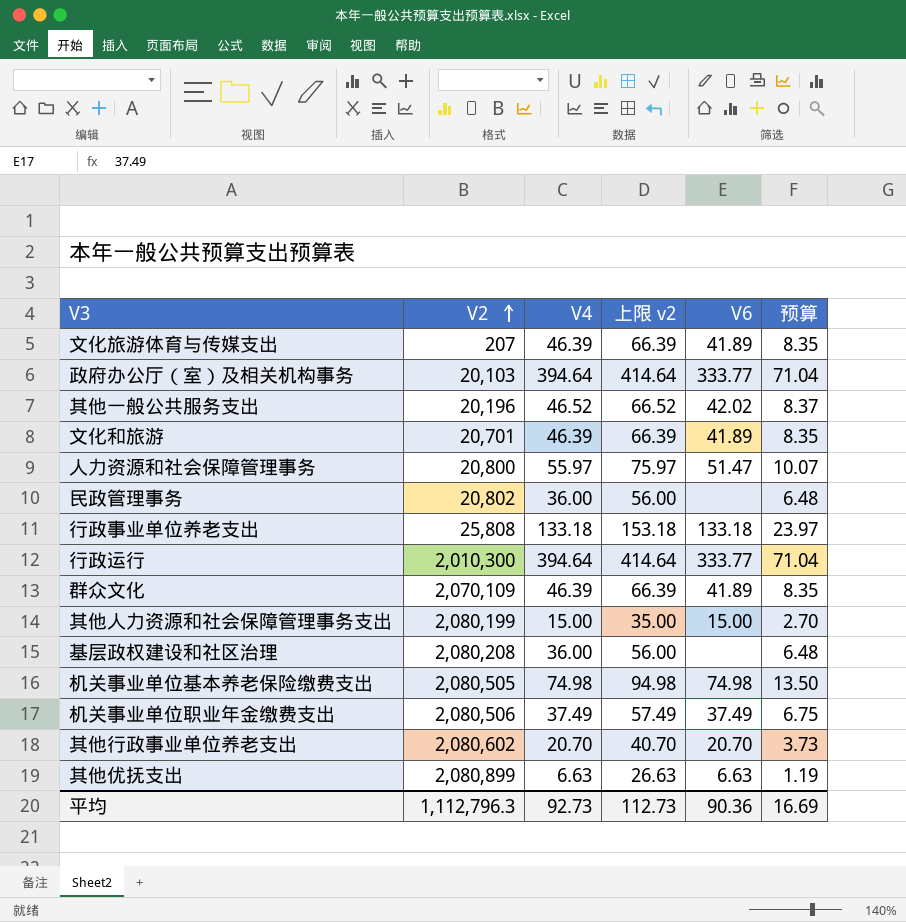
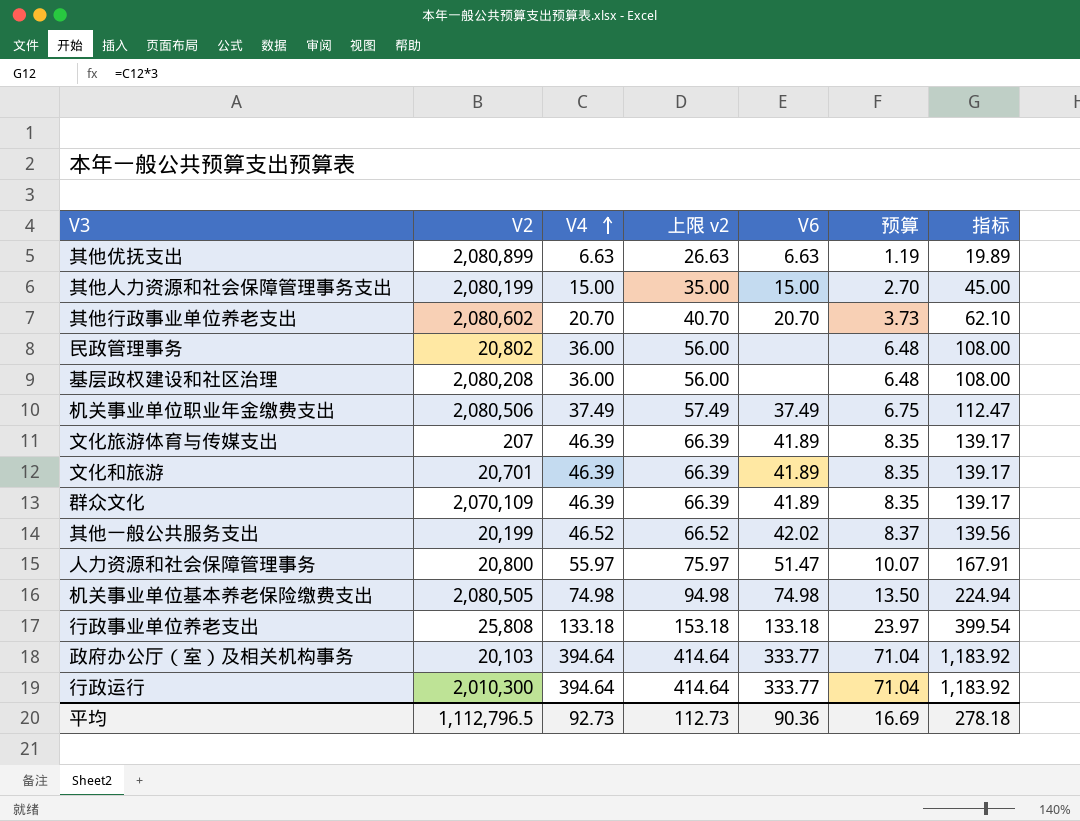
row order: V2 ascending -> V4 ascending
column 指标 | formula: none -> [V4] * 3
其他一般公共服务支出 | V2: 20,196 -> 20,199
平均 | V2: 1,112,796.3 -> 1,112,796.5

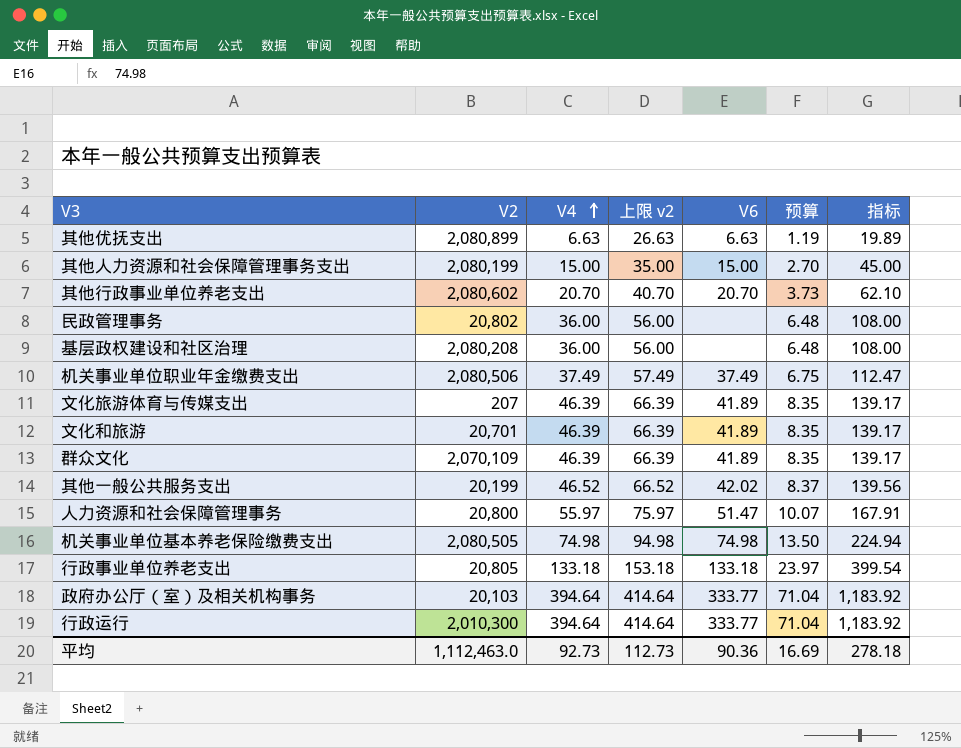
行政事业单位养老支出 | V2: 25,808 -> 20,805
平均 | V2: 1,112,796.5 -> 1,112,463.0

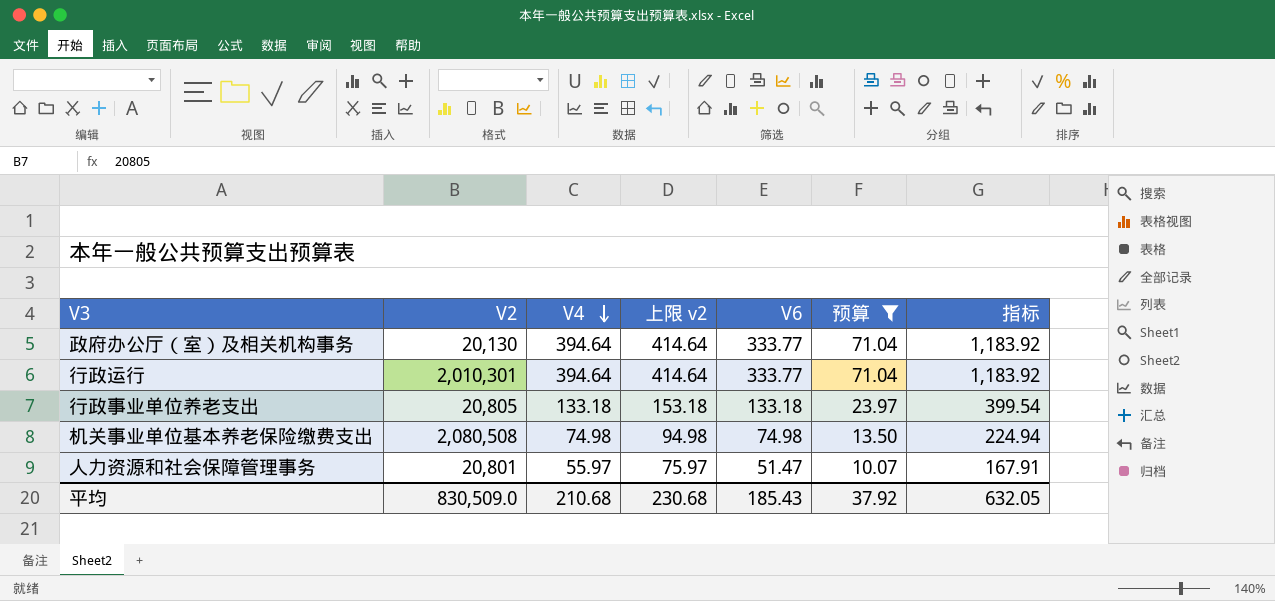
filter: none -> 预算 >= 10.07
row order: V4 ascending -> V4 descending
政府办公厅（室）及相关机构事务 | V2: 20,103 -> 20,130
行政运行 | V2: 2,010,300 -> 2,010,301
机关事业单位基本养老保险缴费支出 | V2: 2,080,505 -> 2,080,508
人力资源和社会保障管理事务 | V2: 20,800 -> 20,801
平均 | V2: 1,112,463.0 -> 830,509.0
平均 | V4: 92.73 -> 210.68
平均 | 上限 v2: 112.73 -> 230.68
平均 | V6: 90.36 -> 185.43
平均 | 预算: 16.69 -> 37.92
平均 | 指标: 278.18 -> 632.05

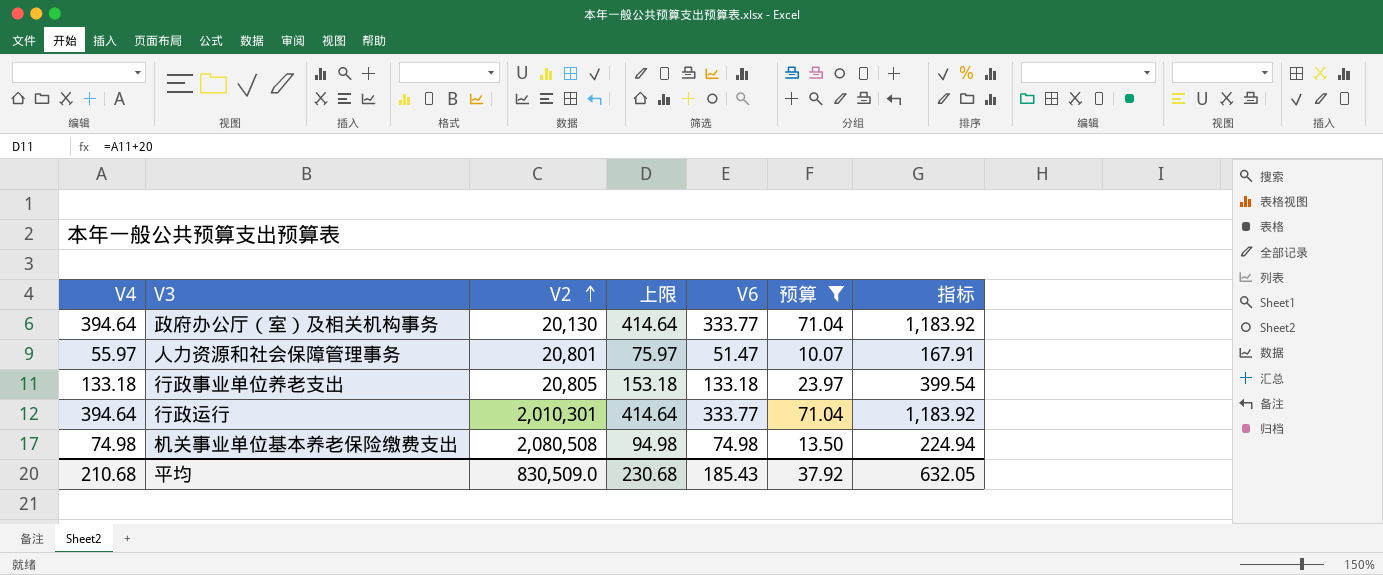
row order: V4 descending -> V2 ascending
column V4 | position: 3 -> 1
column name: 上限 v2 -> 上限

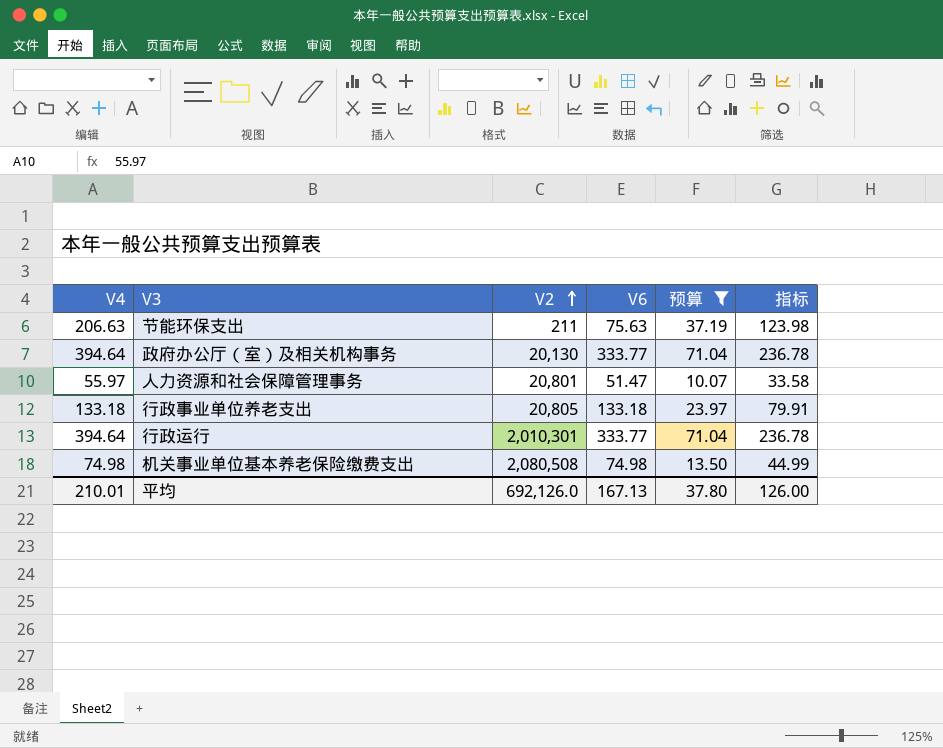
column 上限 | formula: [V4] + 20 -> none
column 指标 | formula: [V4] * 3 -> [V4] * 0.6
row 节能环保支出: none -> 206.63 | 211 | 75.63 | 37.19 | 123.98
平均 | V4: 210.68 -> 210.01
平均 | V2: 830,509.0 -> 692,126.0
平均 | V6: 185.43 -> 167.13
平均 | 预算: 37.92 -> 37.80
平均 | 指标: 632.05 -> 126.00

